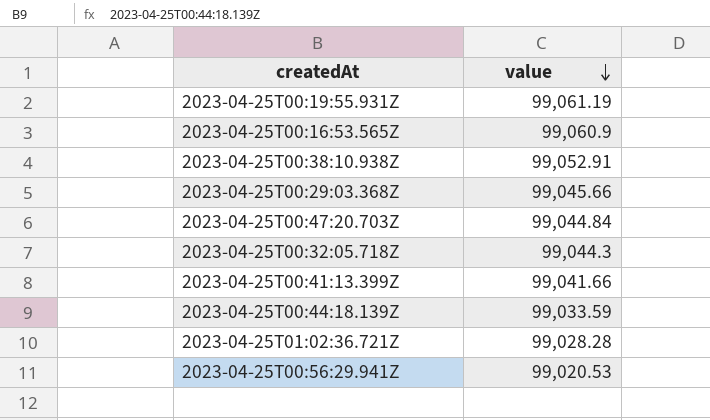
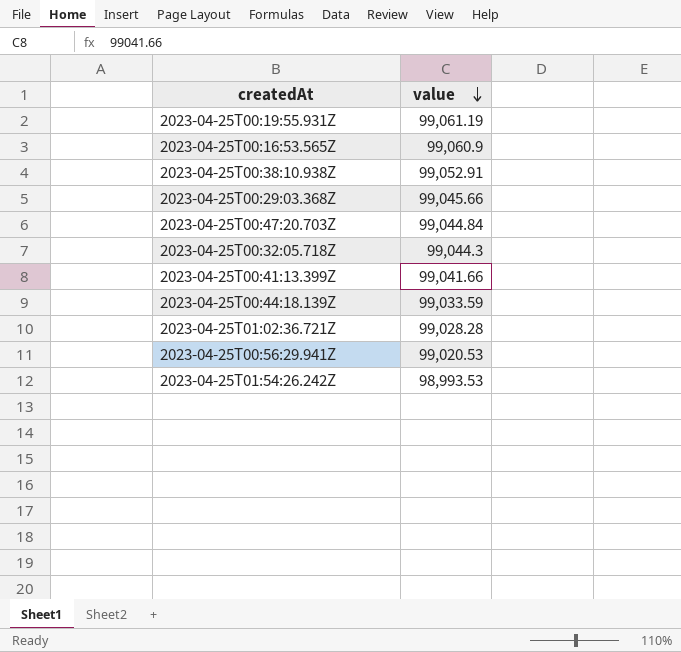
row 2023-04-25T01:54:26.242Z: none -> 98,993.53

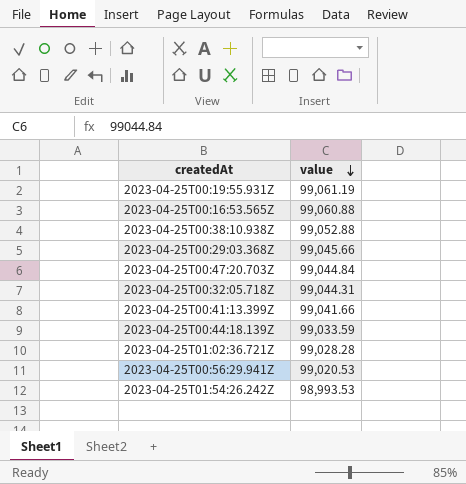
2023-04-25T00:16:53.565Z | value: 99,060.9 -> 99,060.88
2023-04-25T00:38:10.938Z | value: 99,052.91 -> 99,052.88
2023-04-25T00:32:05.718Z | value: 99,044.3 -> 99,044.31

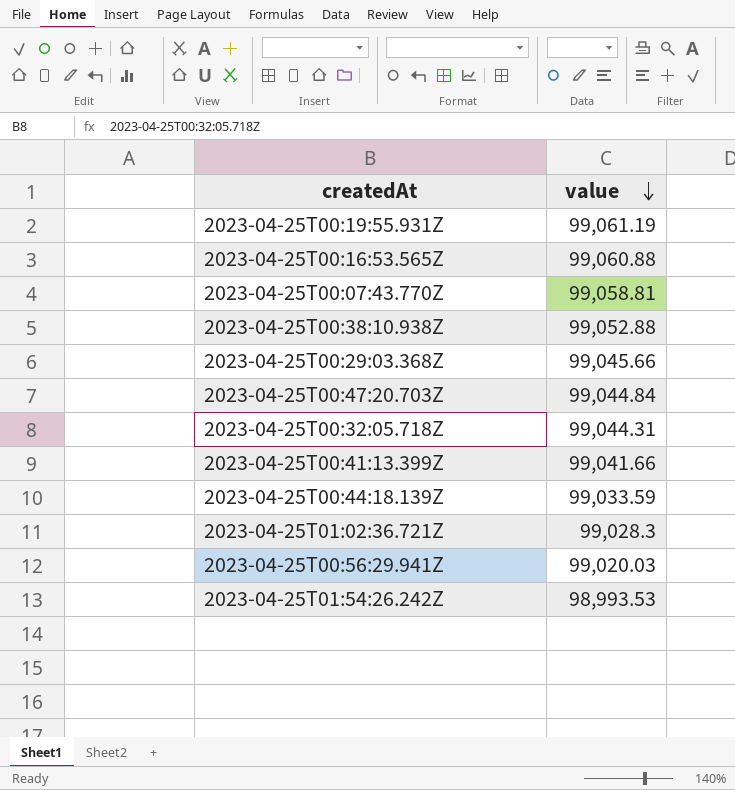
row 2023-04-25T00:07:43.770Z: none -> 99,058.81
2023-04-25T01:02:36.721Z | value: 99,028.28 -> 99,028.3
2023-04-25T00:56:29.941Z | value: 99,020.53 -> 99,020.03

